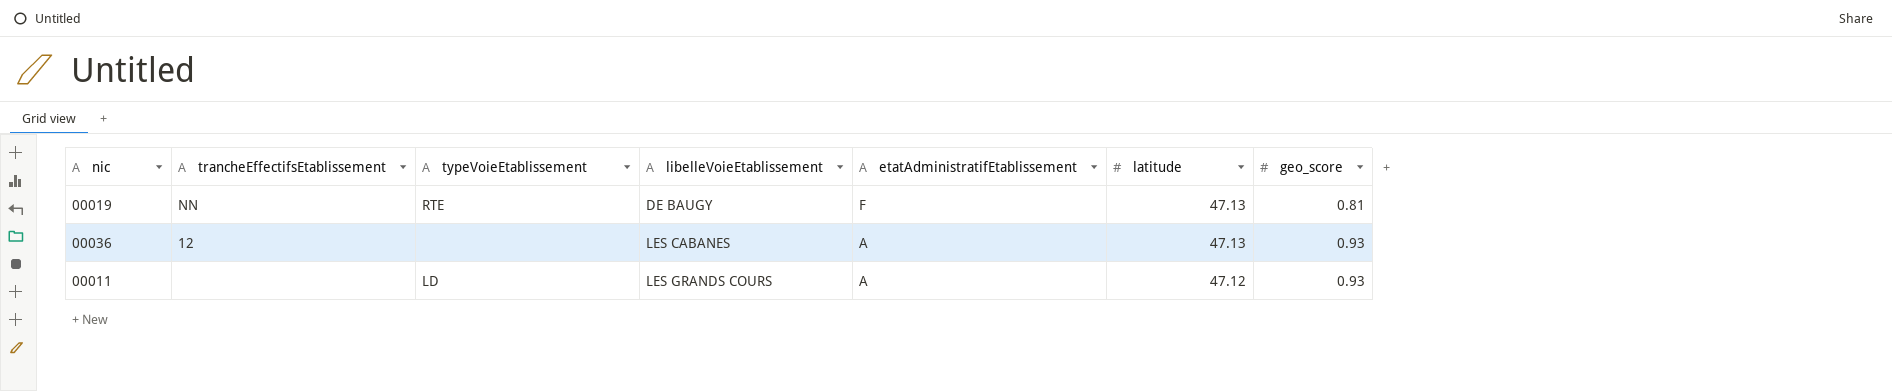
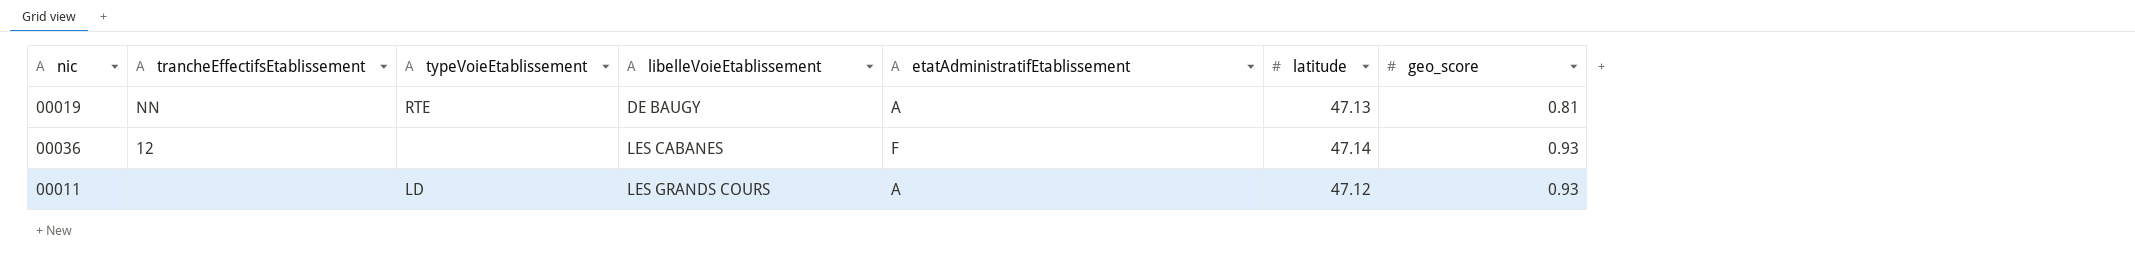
00019 | etatAdministratifEtablissement: F -> A
00036 | etatAdministratifEtablissement: A -> F
00036 | latitude: 47.13 -> 47.14

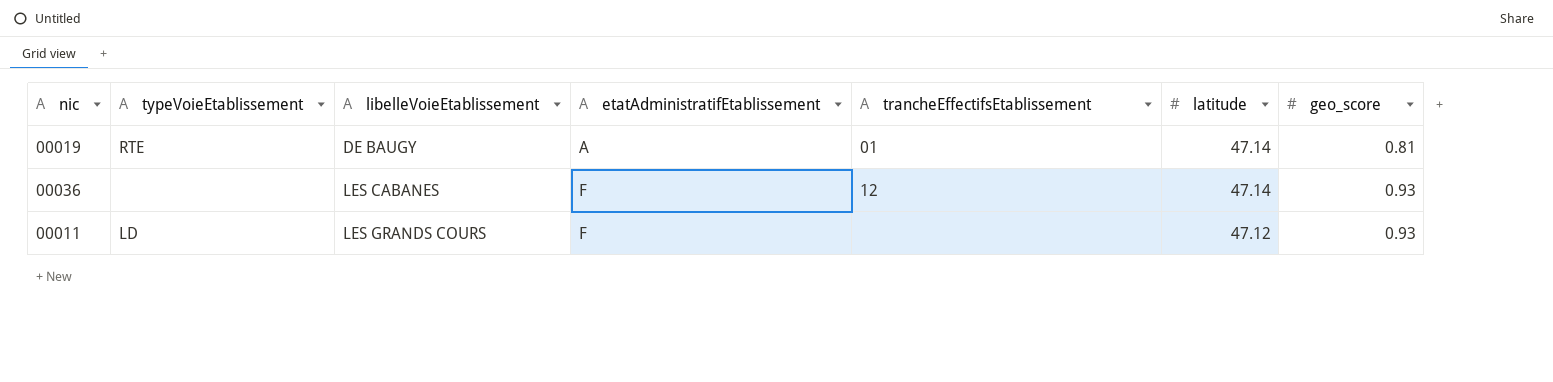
column trancheEffectifsEtablissement | position: 2 -> 5
00019 | trancheEffectifsEtablissement: NN -> 01
00019 | latitude: 47.13 -> 47.14
00011 | etatAdministratifEtablissement: A -> F

